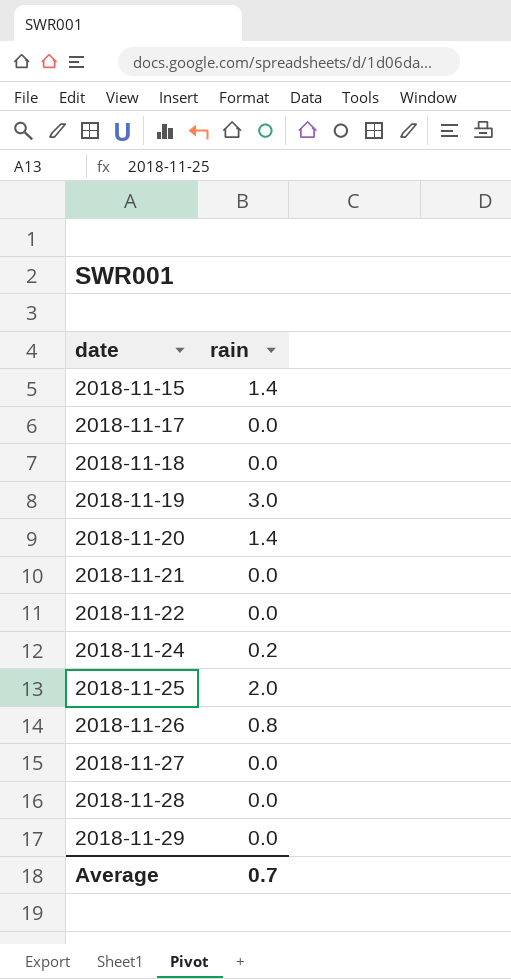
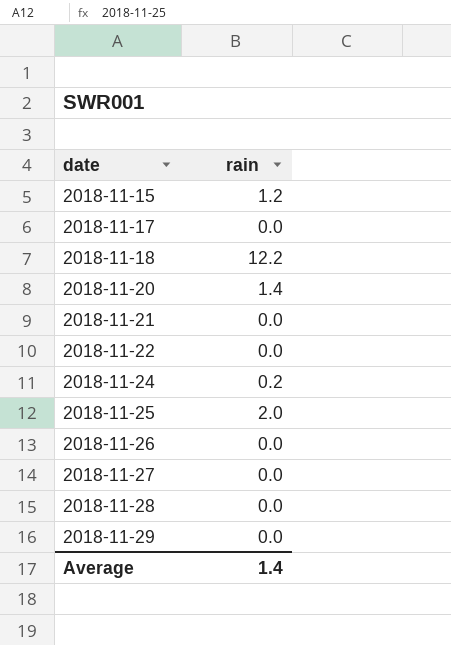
row 2018-11-19: 3.0 -> none
2018-11-15 | rain: 1.4 -> 1.2
2018-11-18 | rain: 0.0 -> 12.2
2018-11-26 | rain: 0.8 -> 0.0
Average | rain: 0.7 -> 1.4

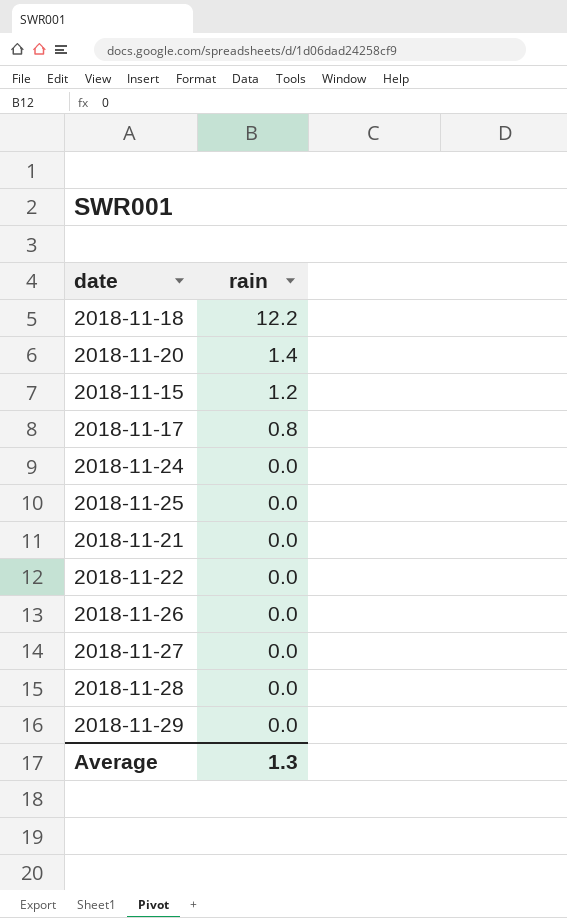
row order: date ascending -> rain descending
2018-11-17 | rain: 0.0 -> 0.8
2018-11-24 | rain: 0.2 -> 0.0
2018-11-25 | rain: 2.0 -> 0.0
Average | rain: 1.4 -> 1.3

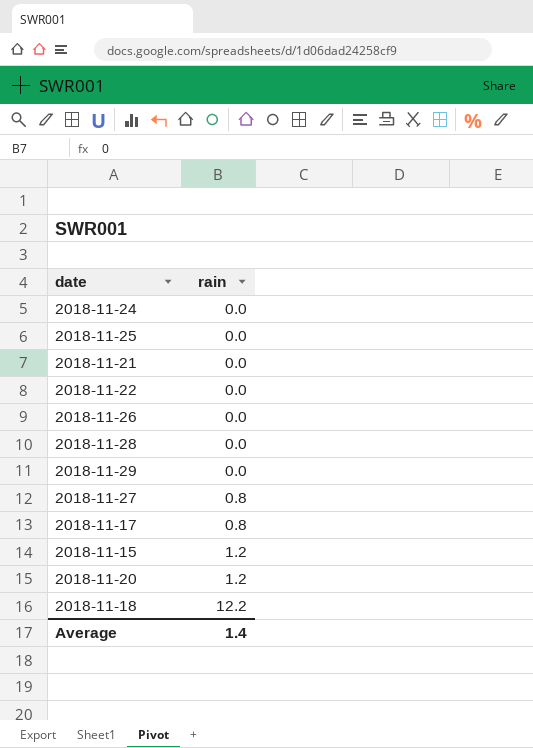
row order: rain descending -> rain ascending
2018-11-27 | rain: 0.0 -> 0.8
2018-11-20 | rain: 1.4 -> 1.2
Average | rain: 1.3 -> 1.4

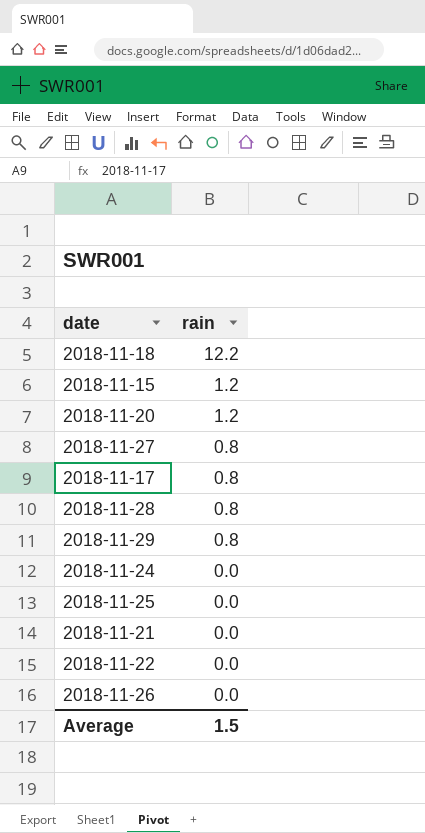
row order: rain ascending -> rain descending
2018-11-28 | rain: 0.0 -> 0.8
2018-11-29 | rain: 0.0 -> 0.8
Average | rain: 1.4 -> 1.5

